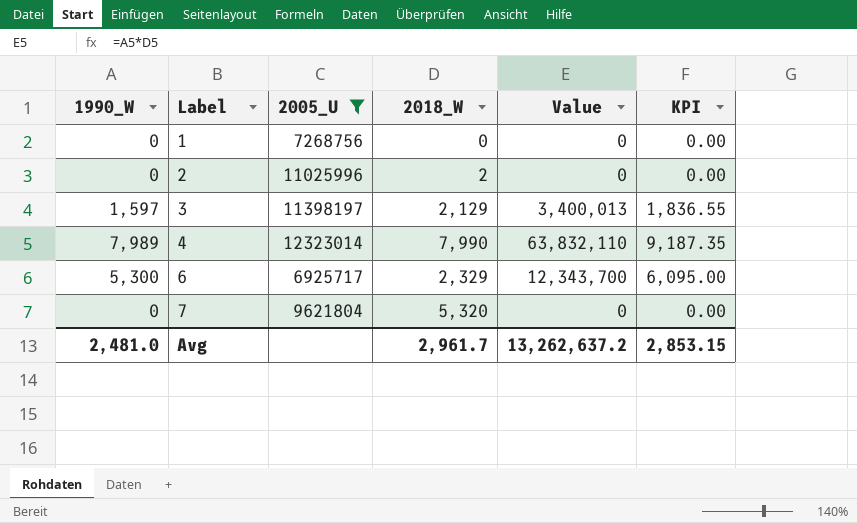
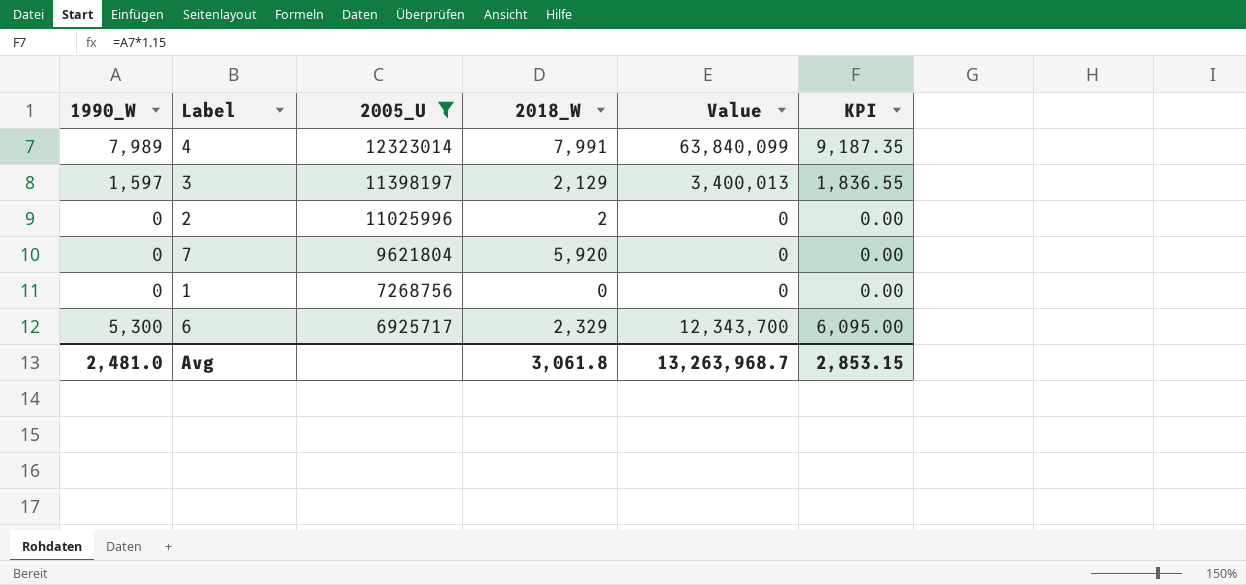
row order: Label ascending -> 2005_U descending
4 | 2018_W: 7,990 -> 7,991
4 | Value: 63,832,110 -> 63,840,099
7 | 2018_W: 5,320 -> 5,920
Avg | 2018_W: 2,961.7 -> 3,061.8
Avg | Value: 13,262,637.2 -> 13,263,968.7

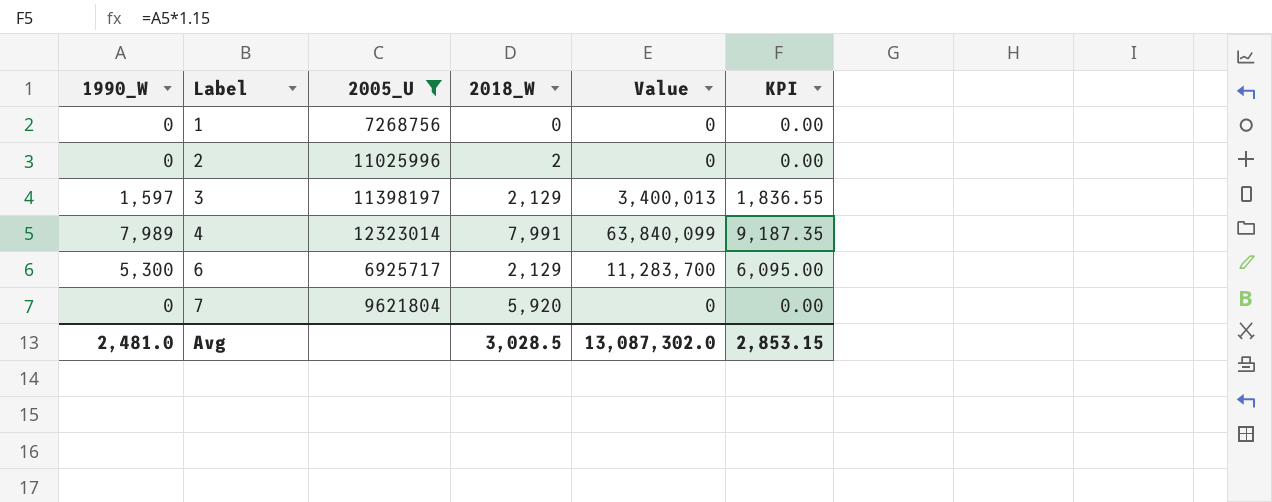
row order: 2005_U descending -> Label ascending
6 | 2018_W: 2,329 -> 2,129
6 | Value: 12,343,700 -> 11,283,700
Avg | 2018_W: 3,061.8 -> 3,028.5
Avg | Value: 13,263,968.7 -> 13,087,302.0

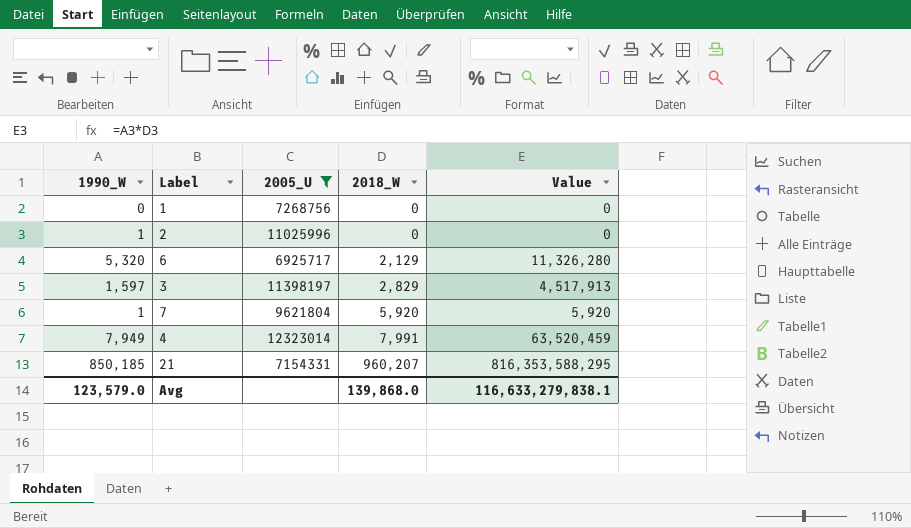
row order: Label ascending -> 2018_W ascending
column KPI | formula: [1990_W] * 1.15 -> none
2 | 1990_W: 0 -> 1
2 | 2018_W: 2 -> 0
6 | 1990_W: 5,300 -> 5,320
6 | Value: 11,283,700 -> 11,326,280
3 | 2018_W: 2,129 -> 2,829
3 | Value: 3,400,013 -> 4,517,913
7 | 1990_W: 0 -> 1
7 | Value: 0 -> 5,920
4 | 1990_W: 7,989 -> 7,949
4 | Value: 63,840,099 -> 63,520,459
row 21: none -> 850,185 | 7154331 | 960,207 | 816,353,588,295
Avg | 1990_W: 2,481.0 -> 123,579.0
Avg | 2018_W: 3,028.5 -> 139,868.0
Avg | Value: 13,087,302.0 -> 116,633,279,838.1

